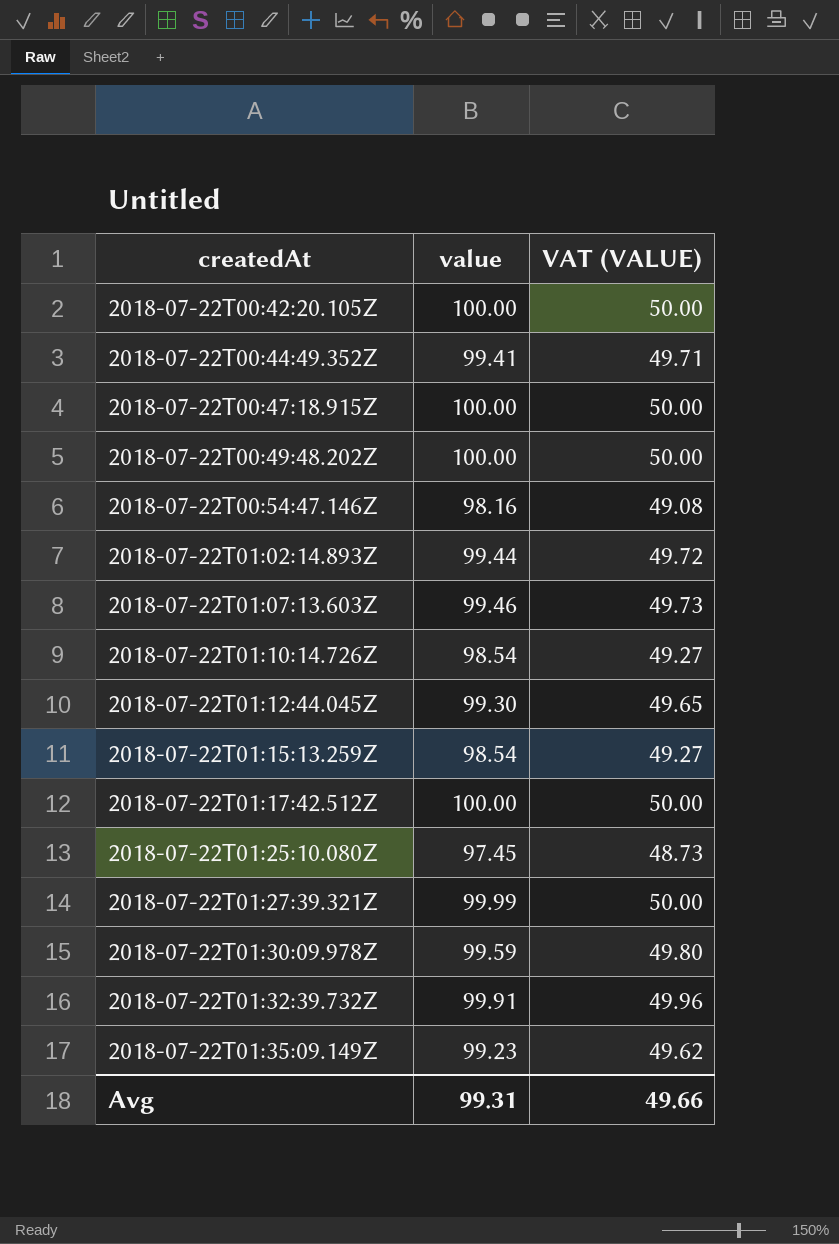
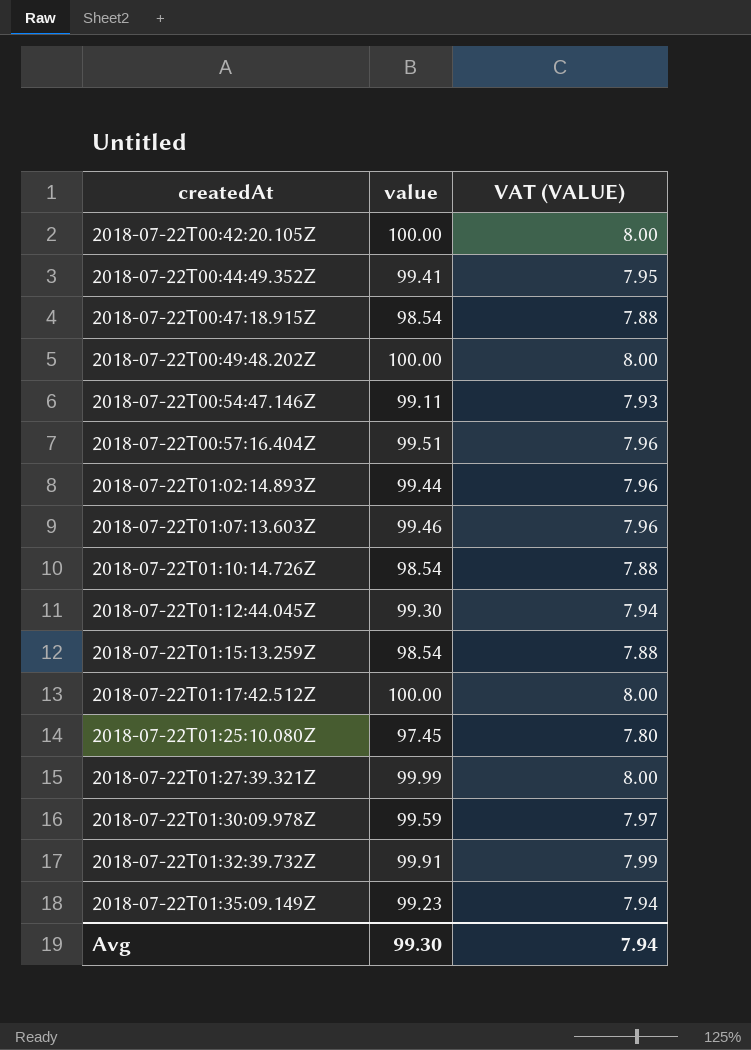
column VAT (VALUE) | formula: [value] * 0.5 -> [value] * 0.08
2018-07-22T00:47:18.915Z | value: 100.00 -> 98.54
2018-07-22T00:54:47.146Z | value: 98.16 -> 99.11
row 2018-07-22T00:57:16.404Z: none -> 99.51 | 7.96
Avg | value: 99.31 -> 99.30
Avg | VAT (VALUE): 49.66 -> 7.94

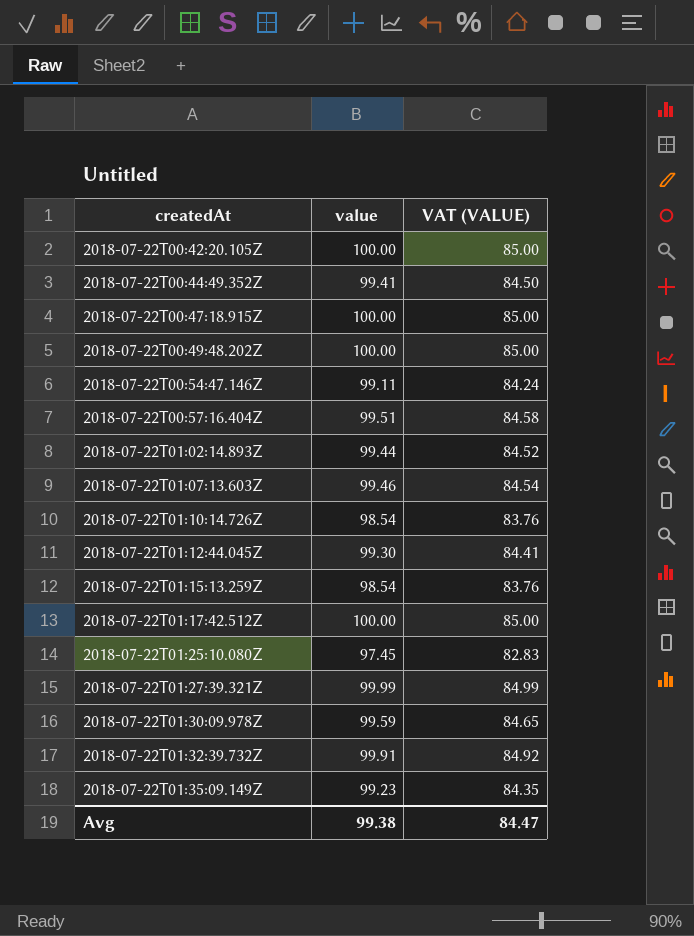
column VAT (VALUE) | formula: [value] * 0.08 -> [value] * 0.85
2018-07-22T00:47:18.915Z | value: 98.54 -> 100.00
Avg | value: 99.30 -> 99.38
Avg | VAT (VALUE): 7.94 -> 84.47

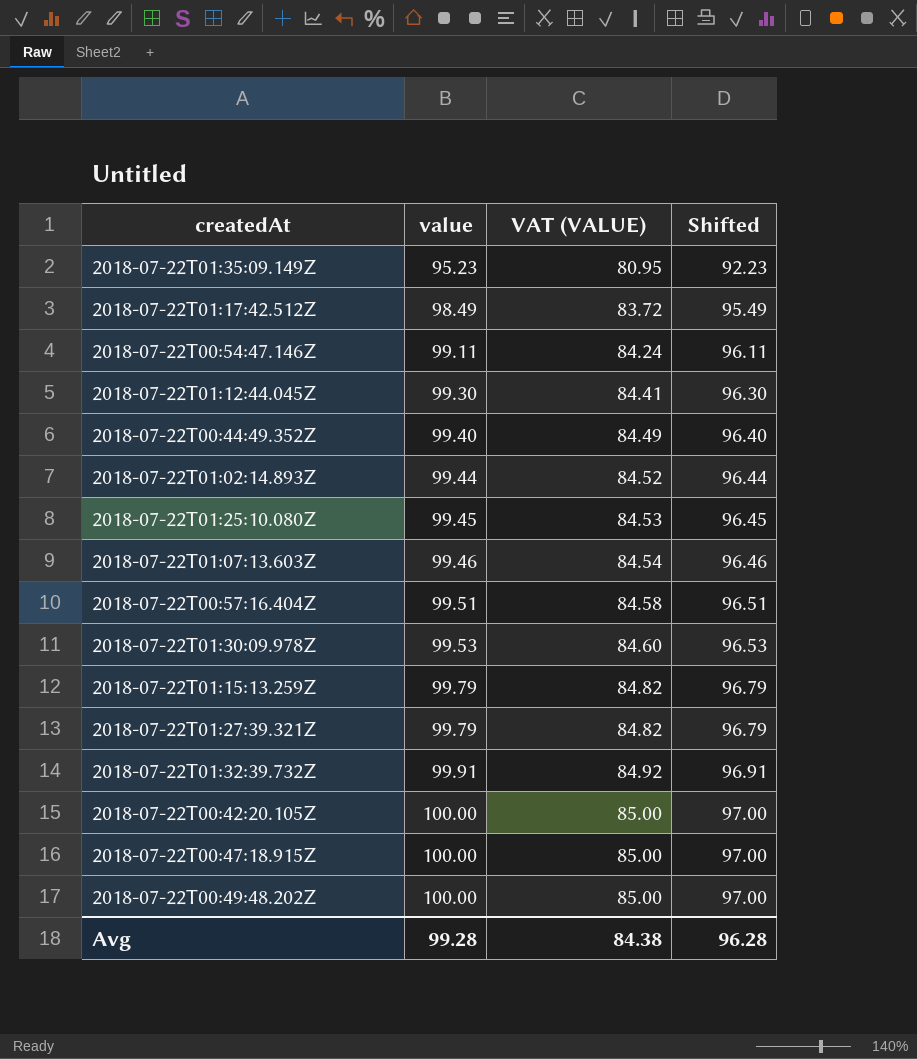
row order: createdAt ascending -> value ascending
column Shifted | formula: none -> [value] - 3
row 2018-07-22T01:10:14.726Z: 98.54 | 83.76 -> none
2018-07-22T01:35:09.149Z | value: 99.23 -> 95.23
2018-07-22T01:35:09.149Z | VAT (VALUE): 84.35 -> 80.95
2018-07-22T01:17:42.512Z | value: 100.00 -> 98.49
2018-07-22T01:17:42.512Z | VAT (VALUE): 85.00 -> 83.72
2018-07-22T00:44:49.352Z | value: 99.41 -> 99.40
2018-07-22T00:44:49.352Z | VAT (VALUE): 84.50 -> 84.49
2018-07-22T01:25:10.080Z | value: 97.45 -> 99.45
2018-07-22T01:25:10.080Z | VAT (VALUE): 82.83 -> 84.53
2018-07-22T01:30:09.978Z | value: 99.59 -> 99.53
2018-07-22T01:30:09.978Z | VAT (VALUE): 84.65 -> 84.60
2018-07-22T01:15:13.259Z | value: 98.54 -> 99.79
2018-07-22T01:15:13.259Z | VAT (VALUE): 83.76 -> 84.82
2018-07-22T01:27:39.321Z | value: 99.99 -> 99.79
2018-07-22T01:27:39.321Z | VAT (VALUE): 84.99 -> 84.82
Avg | value: 99.38 -> 99.28
Avg | VAT (VALUE): 84.47 -> 84.38

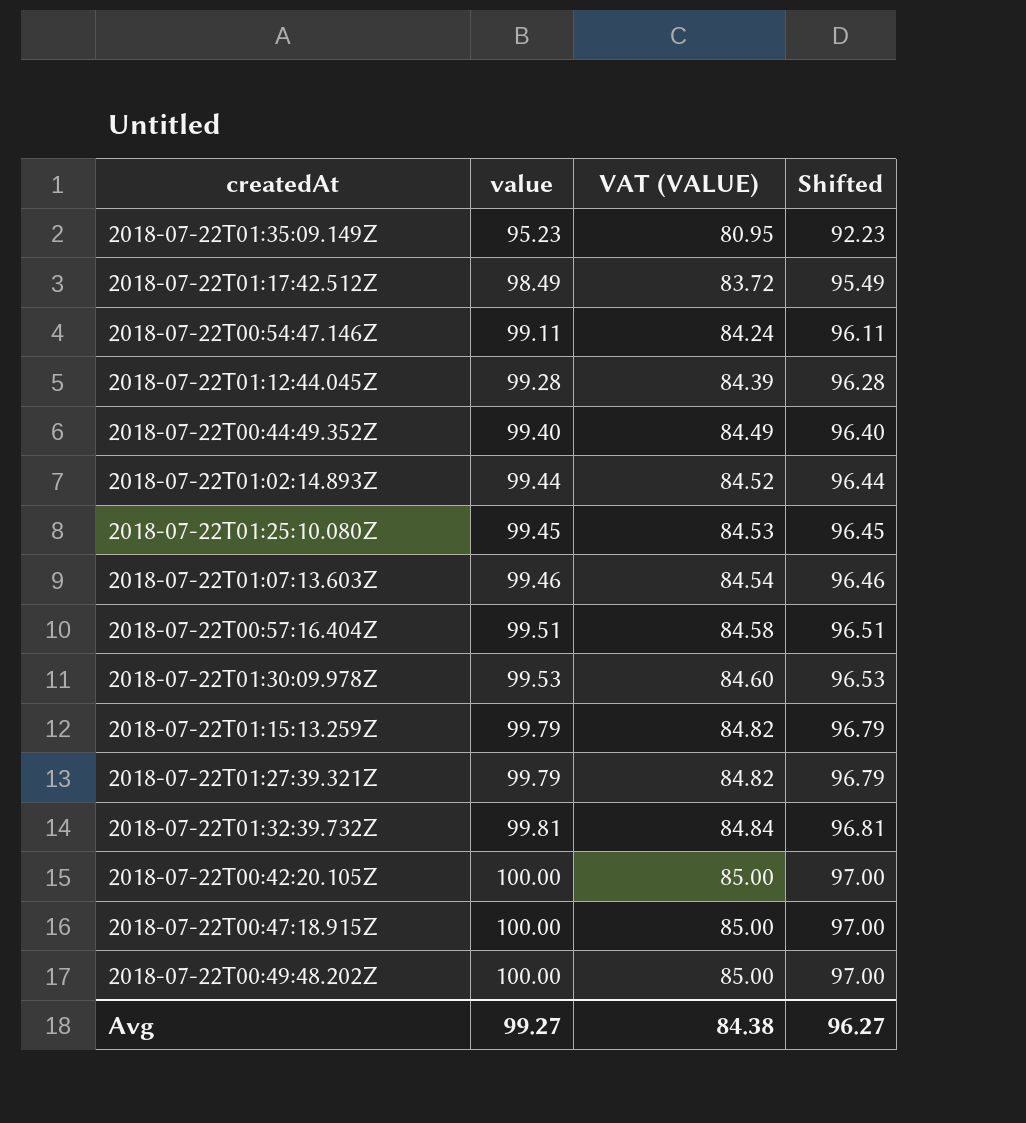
2018-07-22T01:12:44.045Z | value: 99.30 -> 99.28
2018-07-22T01:12:44.045Z | VAT (VALUE): 84.41 -> 84.39
2018-07-22T01:12:44.045Z | Shifted: 96.30 -> 96.28
2018-07-22T01:32:39.732Z | value: 99.91 -> 99.81
2018-07-22T01:32:39.732Z | VAT (VALUE): 84.92 -> 84.84
2018-07-22T01:32:39.732Z | Shifted: 96.91 -> 96.81
Avg | value: 99.28 -> 99.27
Avg | Shifted: 96.28 -> 96.27

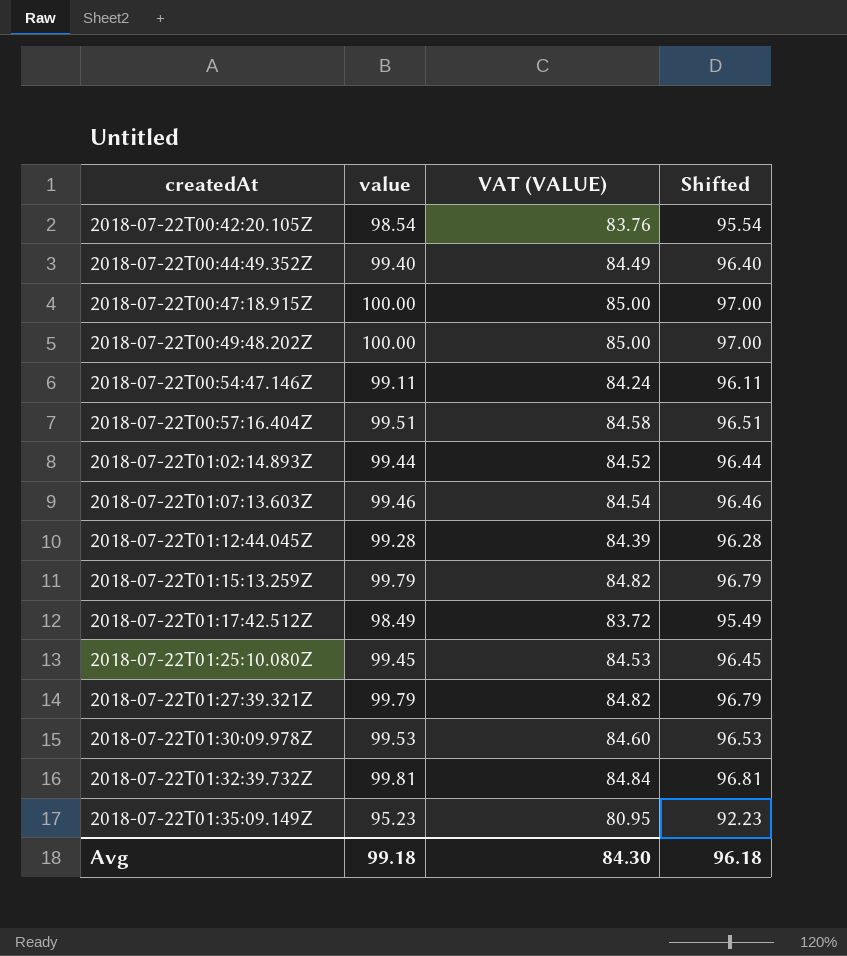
row order: value ascending -> createdAt ascending
2018-07-22T00:42:20.105Z | value: 100.00 -> 98.54
2018-07-22T00:42:20.105Z | VAT (VALUE): 85.00 -> 83.76
2018-07-22T00:42:20.105Z | Shifted: 97.00 -> 95.54
Avg | value: 99.27 -> 99.18
Avg | VAT (VALUE): 84.38 -> 84.30
Avg | Shifted: 96.27 -> 96.18

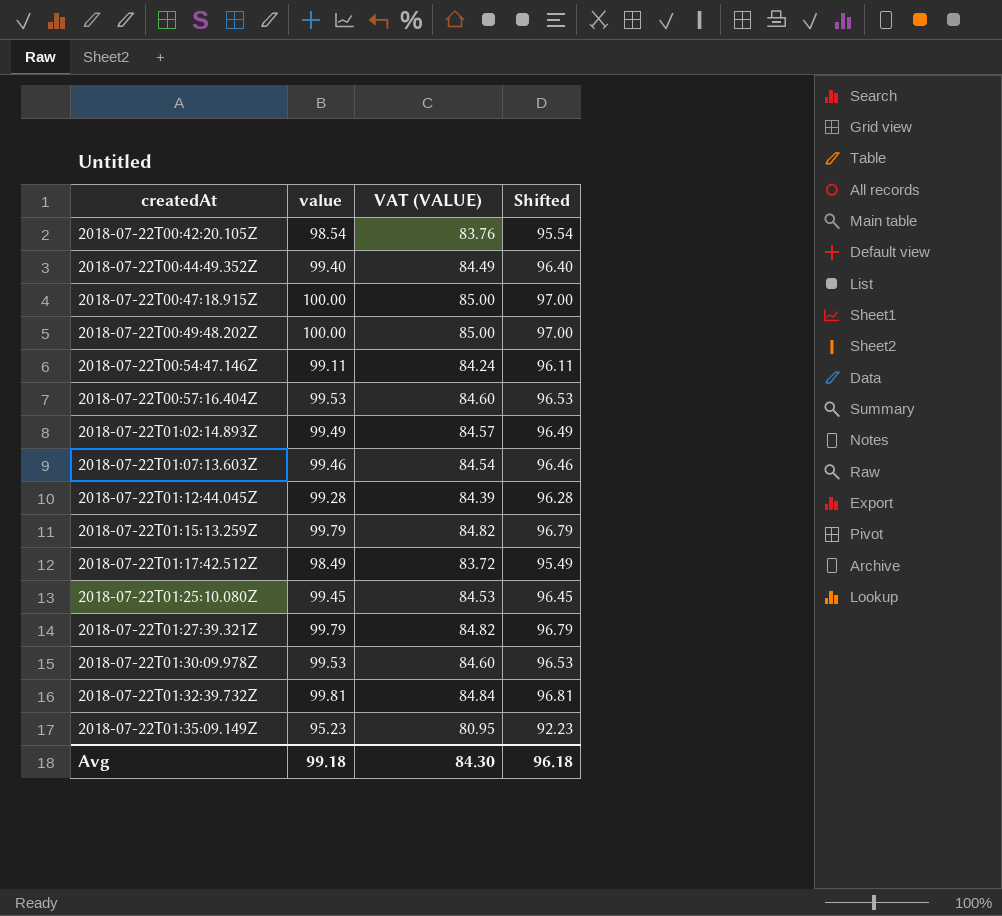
2018-07-22T00:57:16.404Z | value: 99.51 -> 99.53
2018-07-22T00:57:16.404Z | VAT (VALUE): 84.58 -> 84.60
2018-07-22T00:57:16.404Z | Shifted: 96.51 -> 96.53
2018-07-22T01:02:14.893Z | value: 99.44 -> 99.49
2018-07-22T01:02:14.893Z | VAT (VALUE): 84.52 -> 84.57
2018-07-22T01:02:14.893Z | Shifted: 96.44 -> 96.49

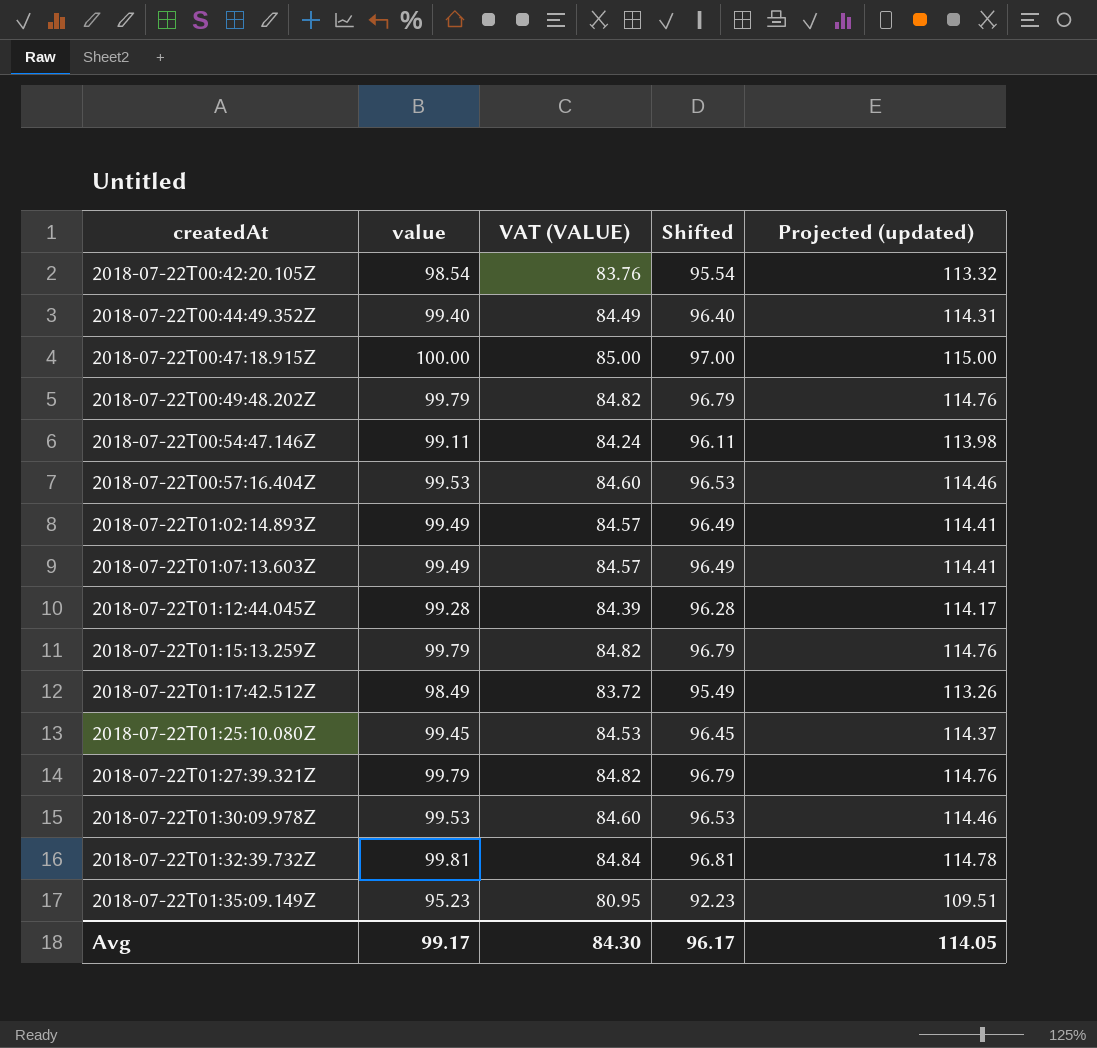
column Projected (updated) | formula: none -> [value] * 1.15
2018-07-22T00:49:48.202Z | value: 100.00 -> 99.79
2018-07-22T00:49:48.202Z | VAT (VALUE): 85.00 -> 84.82
2018-07-22T00:49:48.202Z | Shifted: 97.00 -> 96.79
2018-07-22T01:07:13.603Z | value: 99.46 -> 99.49
2018-07-22T01:07:13.603Z | VAT (VALUE): 84.54 -> 84.57
2018-07-22T01:07:13.603Z | Shifted: 96.46 -> 96.49
Avg | value: 99.18 -> 99.17
Avg | Shifted: 96.18 -> 96.17

